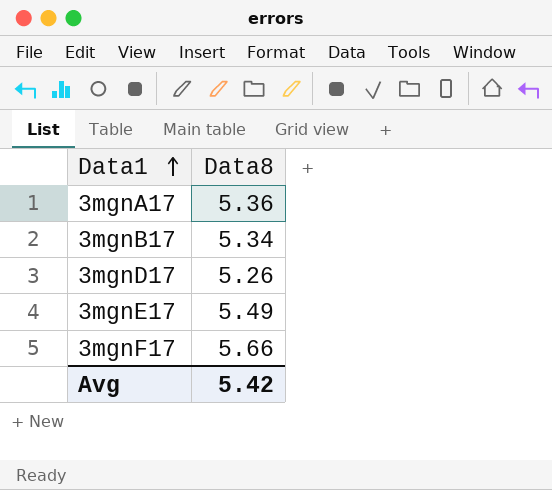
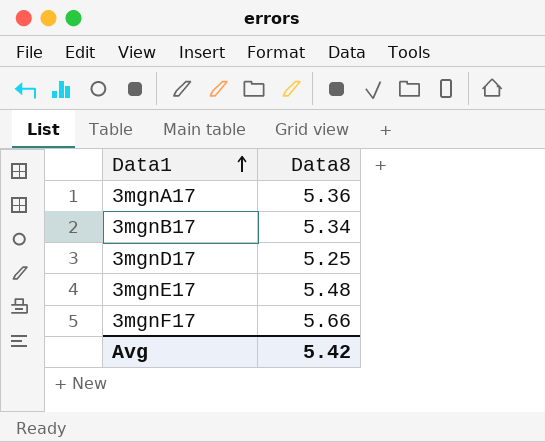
3mgnD17 | Data8: 5.26 -> 5.25
3mgnE17 | Data8: 5.49 -> 5.48

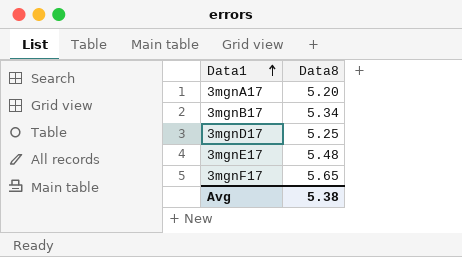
3mgnA17 | Data8: 5.36 -> 5.20
3mgnF17 | Data8: 5.66 -> 5.65
Avg | Data8: 5.42 -> 5.38

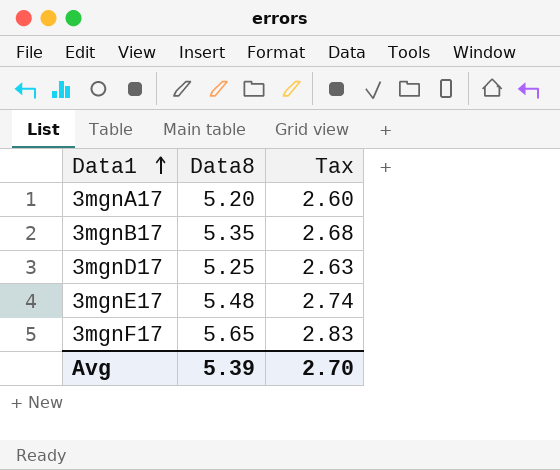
column Tax | formula: none -> [Data8] * 0.5
3mgnB17 | Data8: 5.34 -> 5.35
Avg | Data8: 5.38 -> 5.39

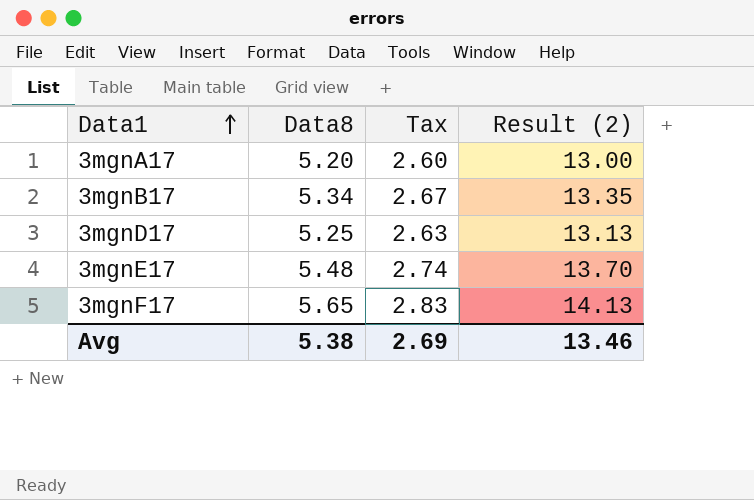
column Result (2) | formula: none -> [Data8] * 2.5
3mgnB17 | Data8: 5.35 -> 5.34
3mgnB17 | Tax: 2.68 -> 2.67
Avg | Data8: 5.39 -> 5.38
Avg | Tax: 2.70 -> 2.69

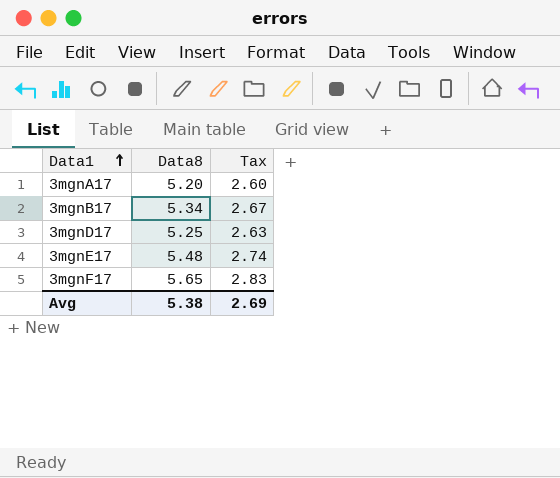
column Result (2) | formula: [Data8] * 2.5 -> none

